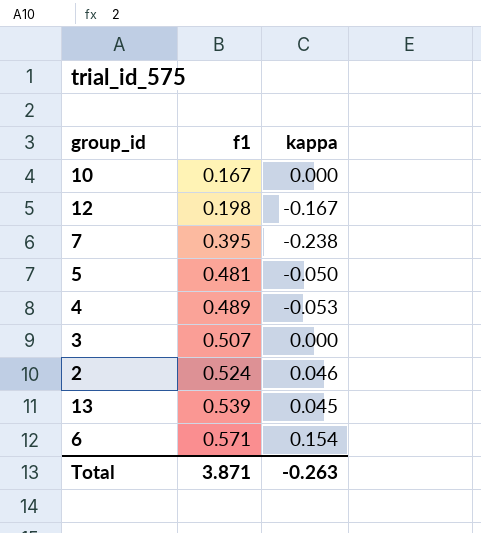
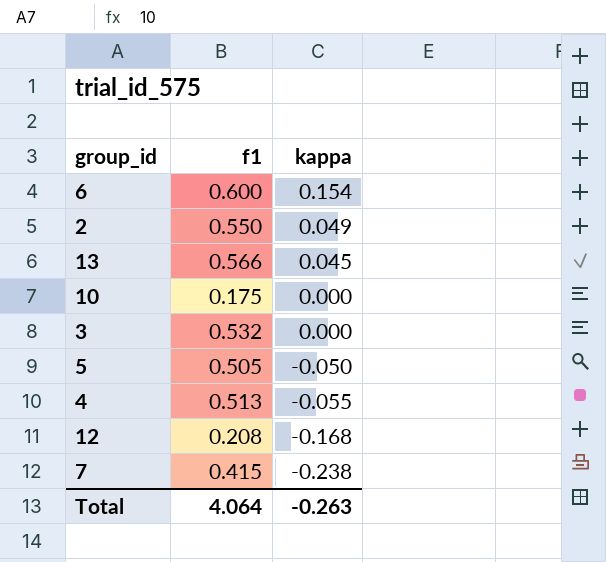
row order: f1 ascending -> kappa descending
6 | f1: 0.571 -> 0.600
2 | f1: 0.524 -> 0.550
2 | kappa: 0.046 -> 0.049
13 | f1: 0.539 -> 0.566
10 | f1: 0.167 -> 0.175
3 | f1: 0.507 -> 0.532
5 | f1: 0.481 -> 0.505
4 | f1: 0.489 -> 0.513
4 | kappa: -0.053 -> -0.055
12 | f1: 0.198 -> 0.208
12 | kappa: -0.167 -> -0.168
7 | f1: 0.395 -> 0.415
Total | f1: 3.871 -> 4.064

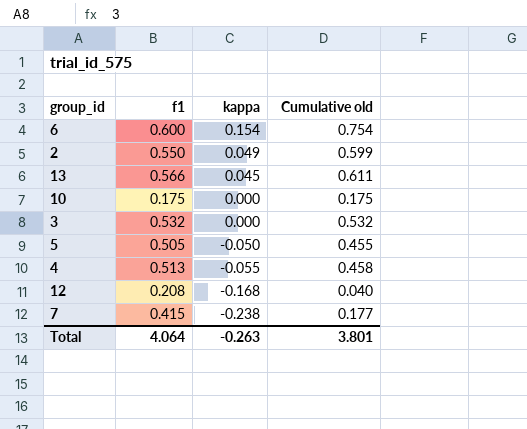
column Cumulative old | formula: none -> [f1] + [kappa]

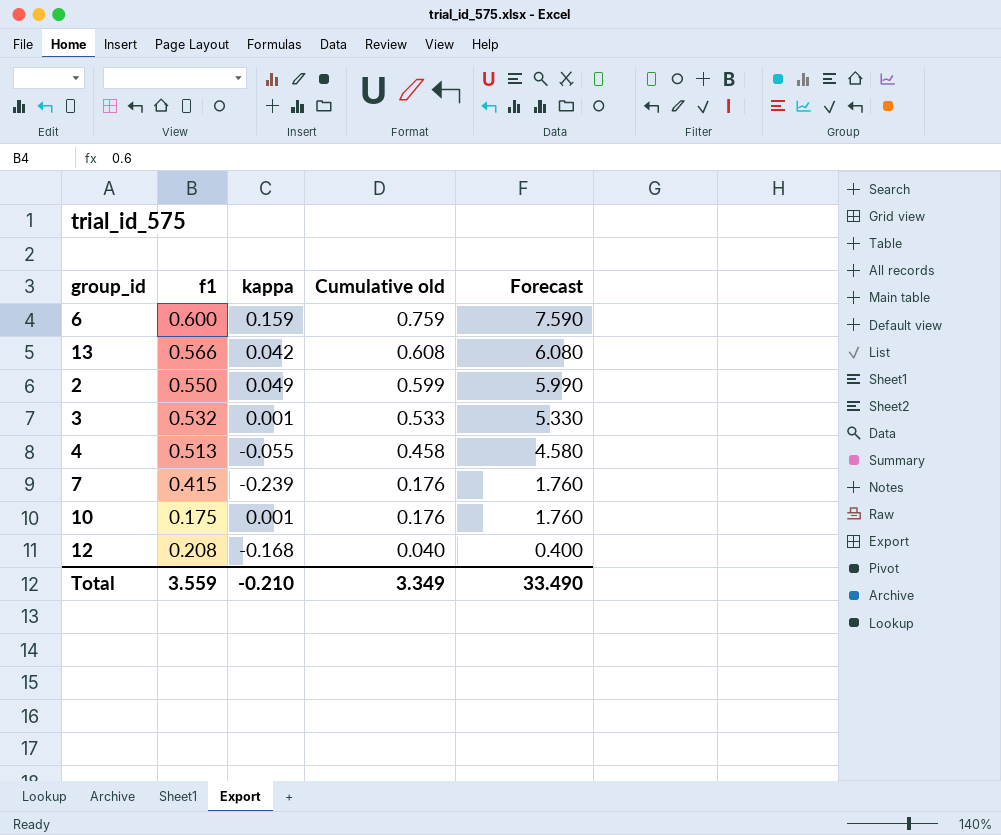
row order: kappa descending -> Cumulative old descending
column Forecast | formula: none -> [Cumulative old] * 10
row 5: 0.505 | -0.050 | 0.455 -> none
6 | kappa: 0.154 -> 0.159
6 | Cumulative old: 0.754 -> 0.759
13 | kappa: 0.045 -> 0.042
13 | Cumulative old: 0.611 -> 0.608
3 | kappa: 0.000 -> 0.001
3 | Cumulative old: 0.532 -> 0.533
7 | kappa: -0.238 -> -0.239
7 | Cumulative old: 0.177 -> 0.176
10 | kappa: 0.000 -> 0.001
10 | Cumulative old: 0.175 -> 0.176
Total | f1: 4.064 -> 3.559
Total | kappa: -0.263 -> -0.210
Total | Cumulative old: 3.801 -> 3.349

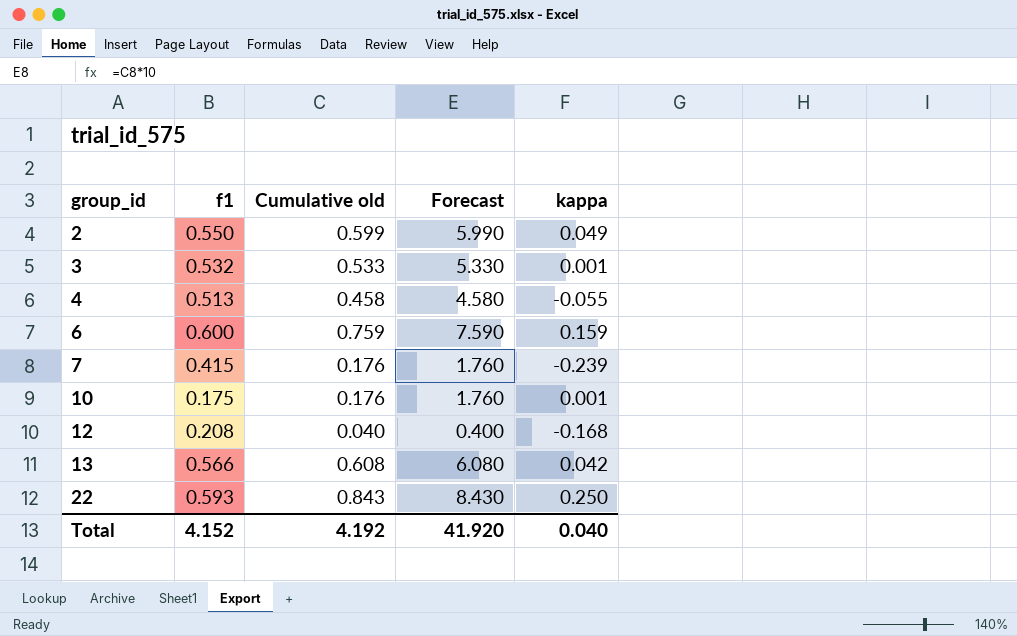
row order: Cumulative old descending -> group_id ascending
column kappa | position: 3 -> 5
row 22: none -> 0.593 | 0.843 | 8.430 | 0.250
Total | f1: 3.559 -> 4.152
Total | Cumulative old: 3.349 -> 4.192
Total | Forecast: 33.490 -> 41.920
Total | kappa: -0.210 -> 0.040

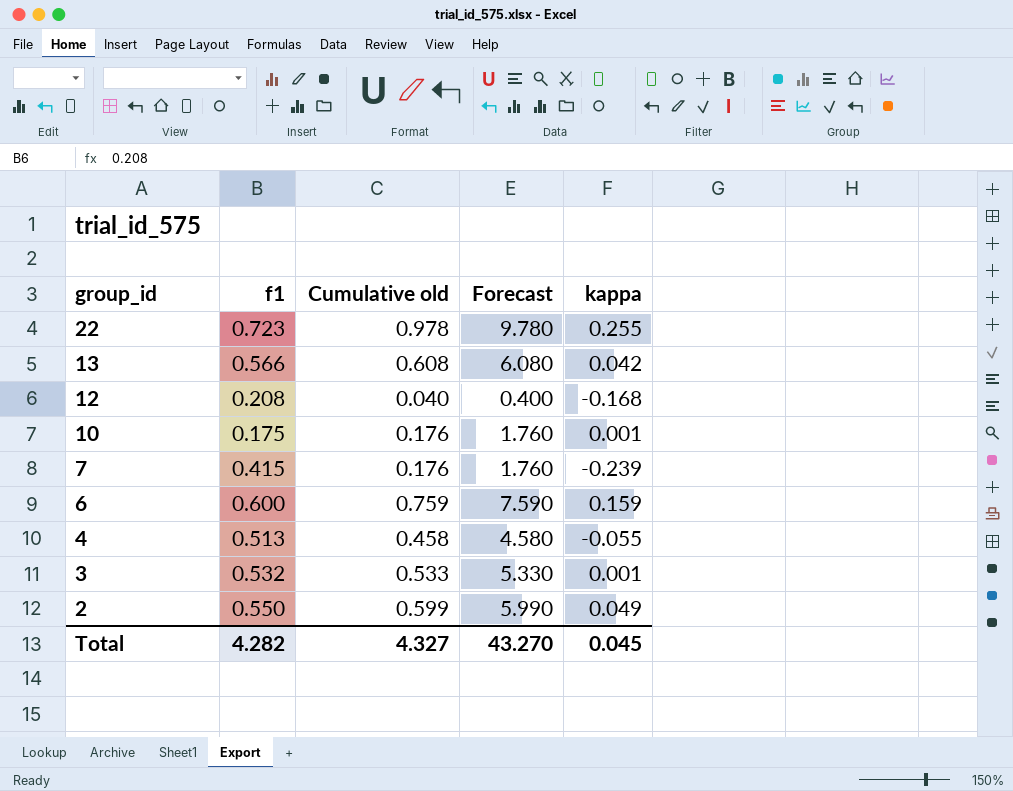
row order: group_id ascending -> group_id descending
22 | f1: 0.593 -> 0.723
22 | Cumulative old: 0.843 -> 0.978
22 | Forecast: 8.430 -> 9.780
22 | kappa: 0.250 -> 0.255
Total | f1: 4.152 -> 4.282
Total | Cumulative old: 4.192 -> 4.327
Total | Forecast: 41.920 -> 43.270
Total | kappa: 0.040 -> 0.045

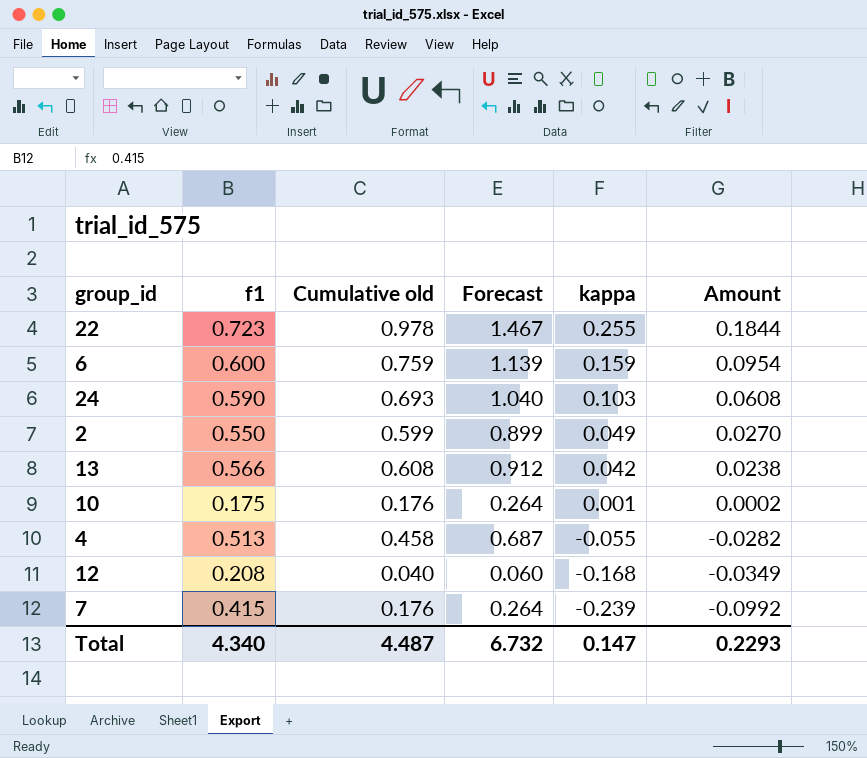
row order: group_id descending -> kappa descending
column Forecast | formula: [Cumulative old] * 10 -> [Cumulative old] * 1.5
column Amount | formula: none -> [f1] * [kappa]
row 3: 0.532 | 0.533 | 5.330 | 0.001 -> none
row 24: none -> 0.590 | 0.693 | 1.040 | 0.103 | 0.0608
Total | f1: 4.282 -> 4.340
Total | Cumulative old: 4.327 -> 4.487
Total | Forecast: 43.270 -> 6.732
Total | kappa: 0.045 -> 0.147

